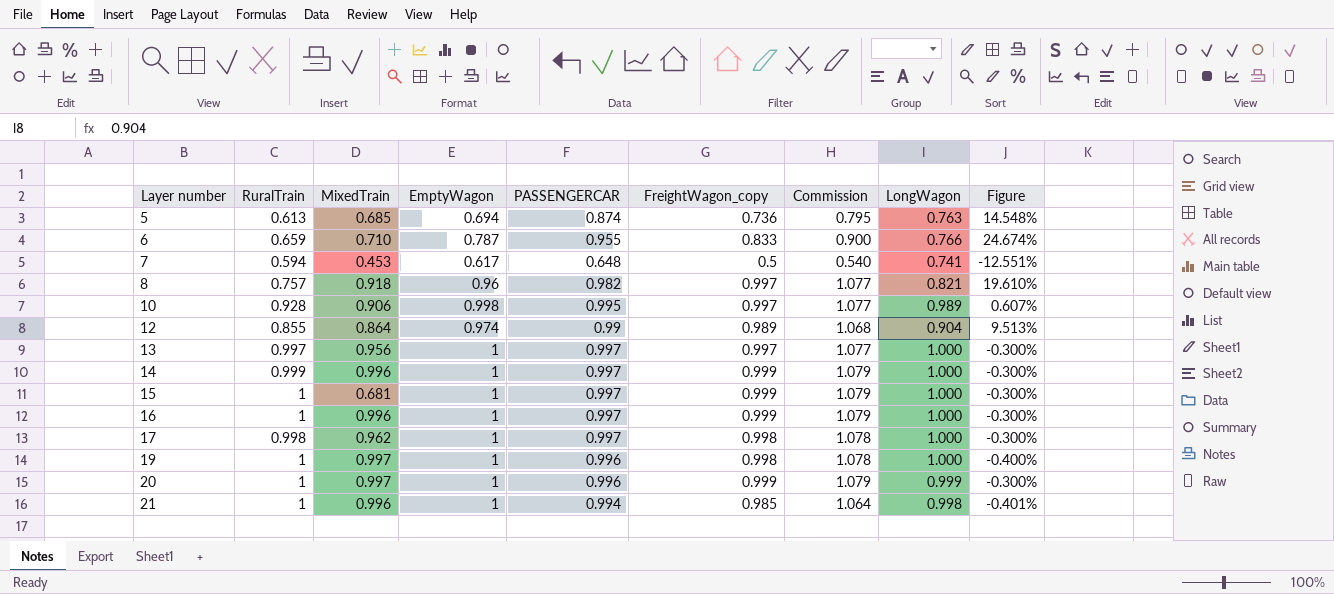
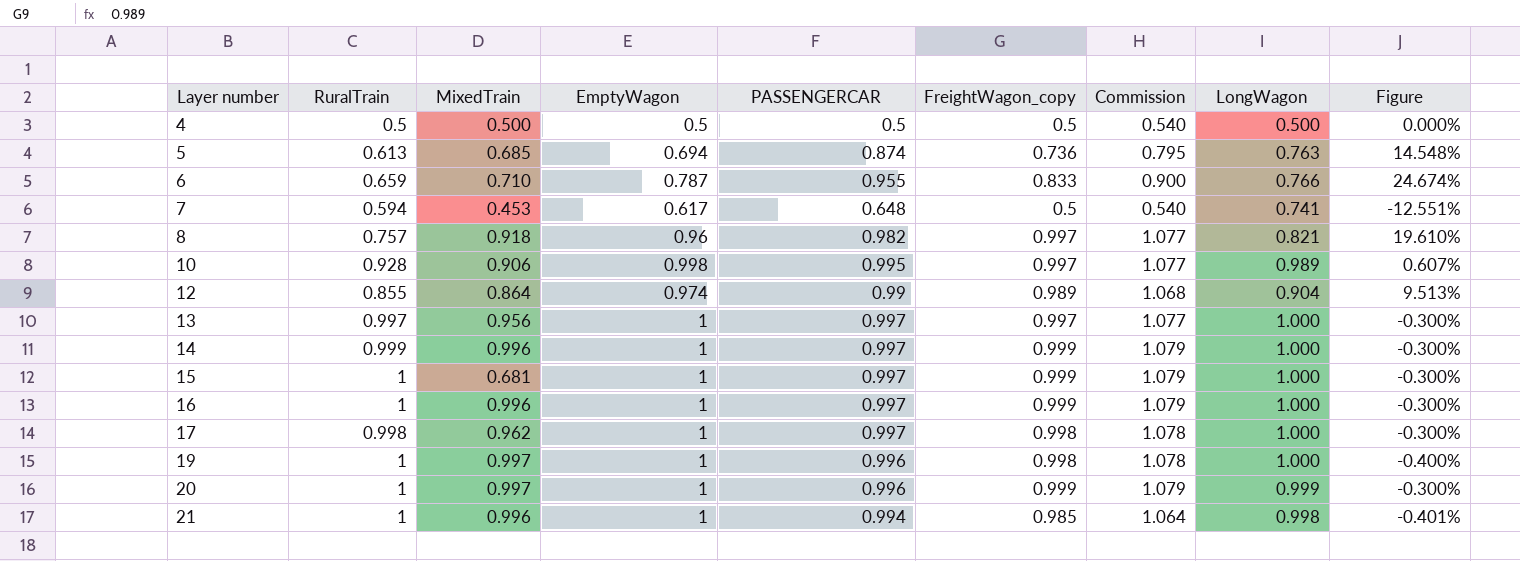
row 4: none -> 0.5 | 0.500 | 0.5 | 0.5 | 0.5 | 0.540 | 0.500 | 0.000%

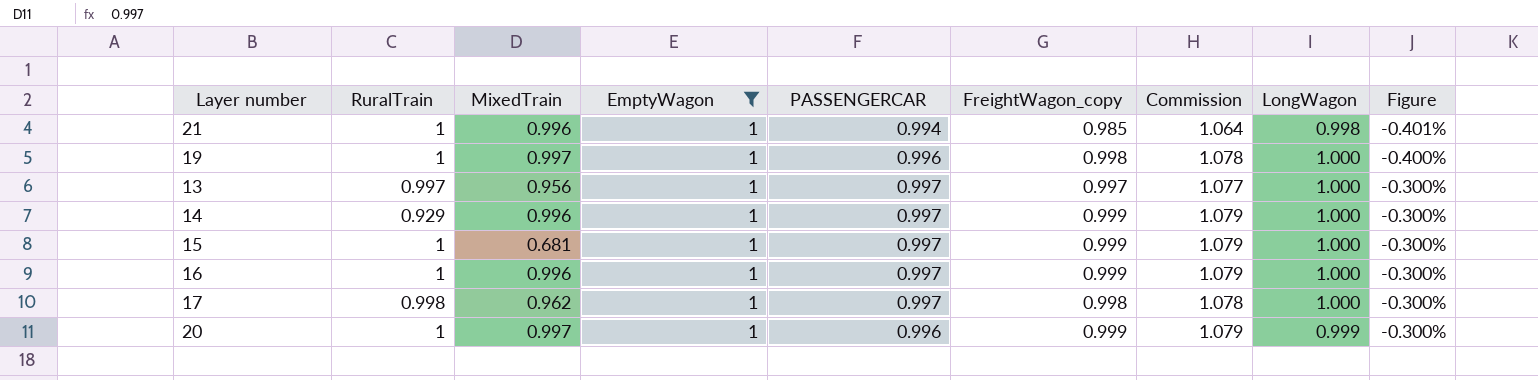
filter: none -> EmptyWagon = 1
row order: Layer number ascending -> Figure ascending
14 | RuralTrain: 0.999 -> 0.929

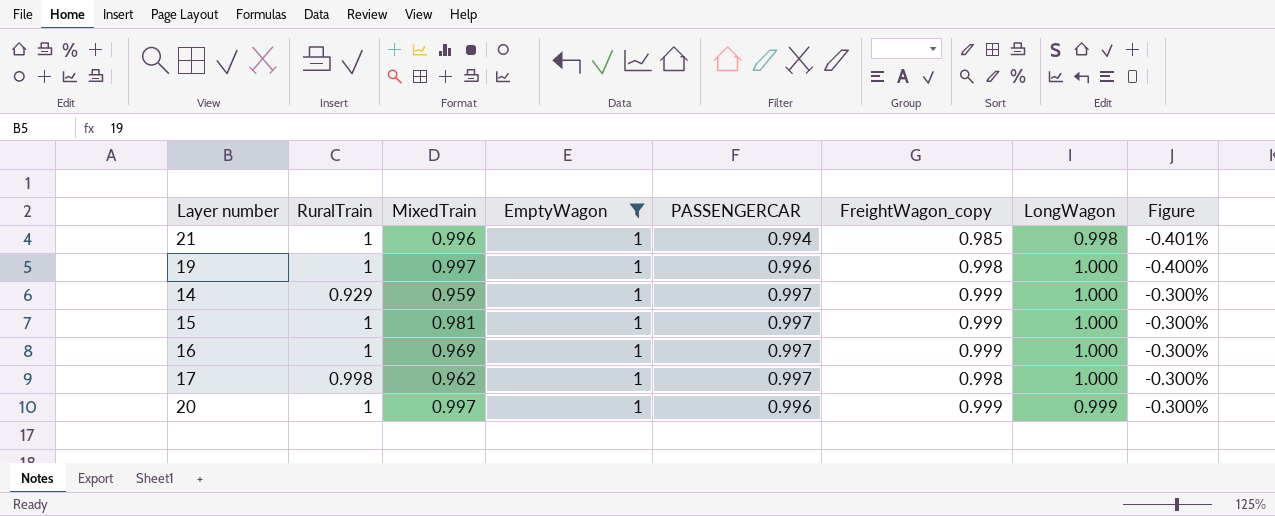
column Commission | formula: [FreightWagon_copy] * 1.08 -> none
row 13: 0.997 | 0.956 | 1 | 0.997 | 0.997 | 1.077 | 1.000 | -0.300% -> none
14 | MixedTrain: 0.996 -> 0.959
15 | MixedTrain: 0.681 -> 0.981
16 | MixedTrain: 0.996 -> 0.969

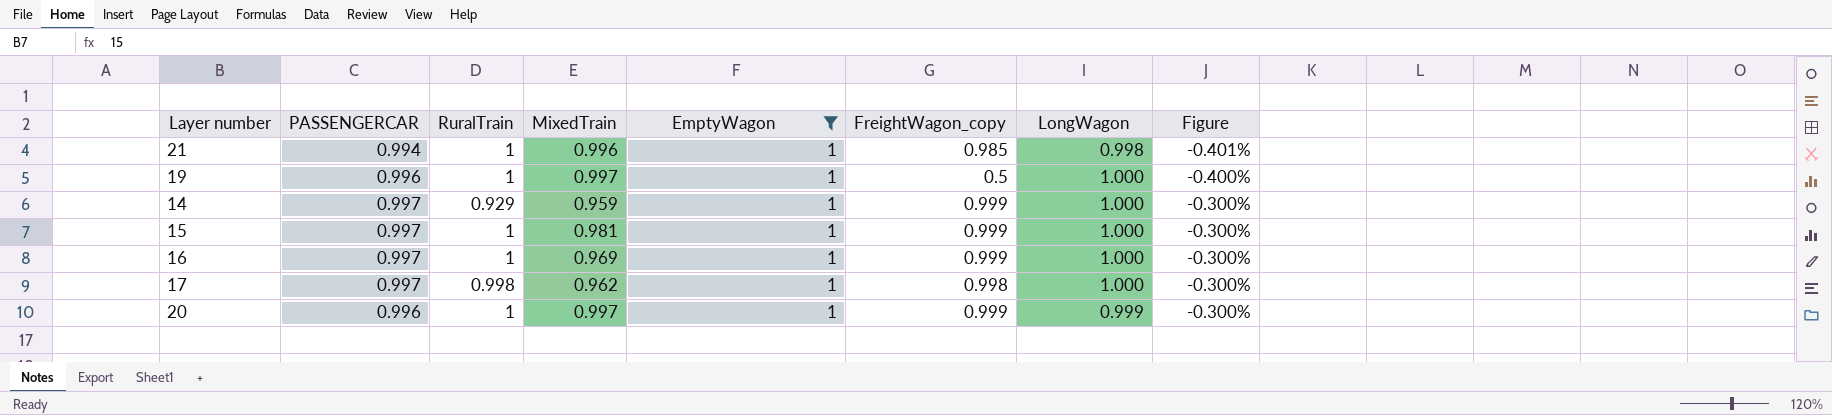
column PASSENGERCAR | position: 5 -> 2
19 | FreightWagon_copy: 0.998 -> 0.5

